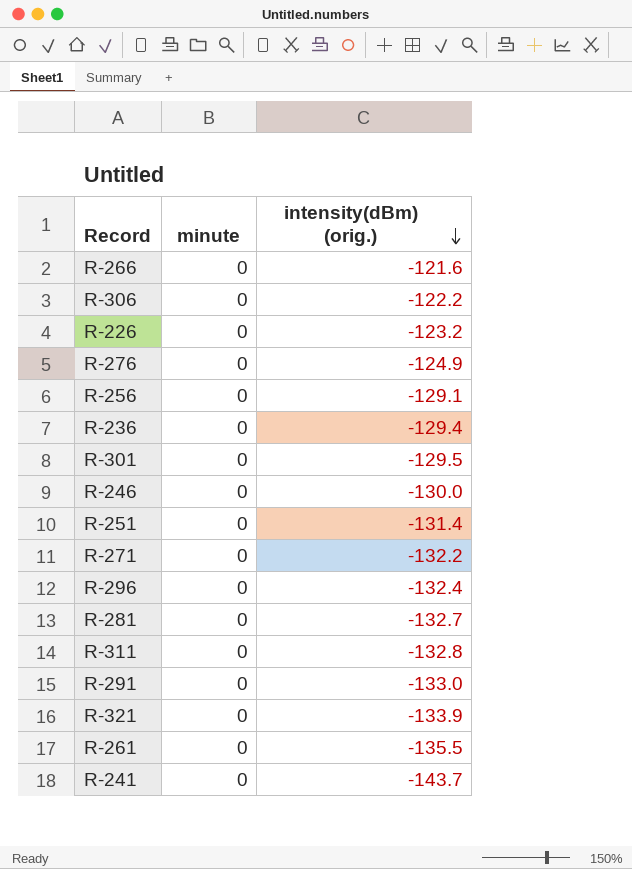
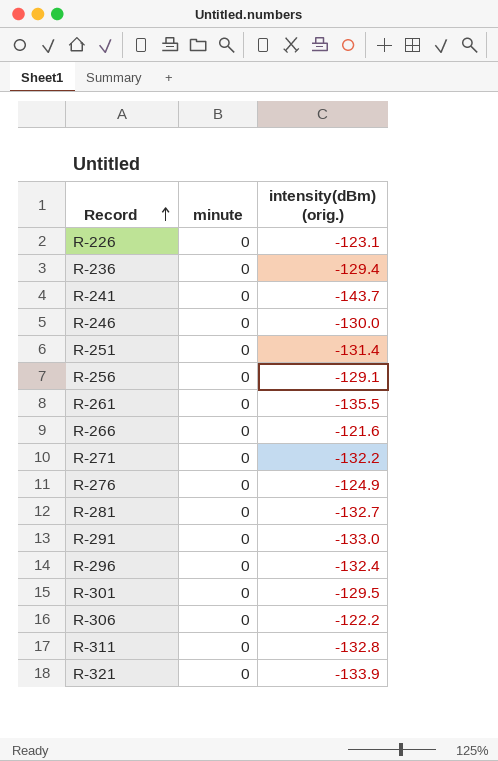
row order: intensity(dBm) (orig.) descending -> Record ascending
R-226 | intensity(dBm) (orig.): -123.2 -> -123.1

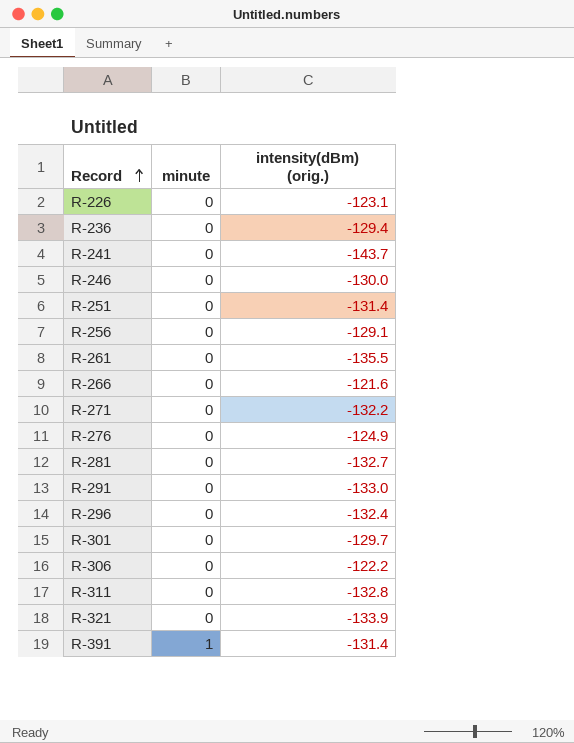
R-301 | intensity(dBm) (orig.): -129.5 -> -129.7
row R-391: none -> 1 | -131.4

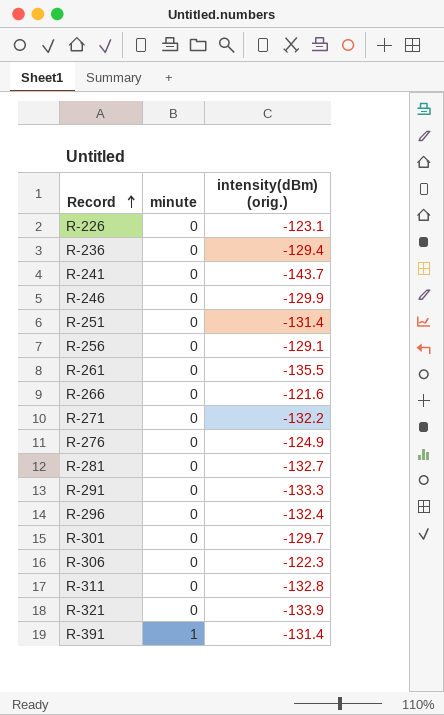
R-246 | intensity(dBm) (orig.): -130.0 -> -129.9
R-291 | intensity(dBm) (orig.): -133.0 -> -133.3
R-306 | intensity(dBm) (orig.): -122.2 -> -122.3

